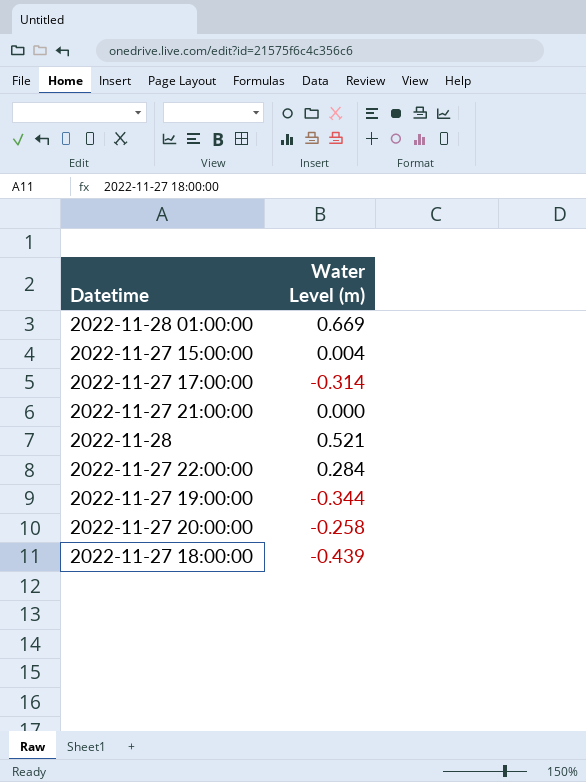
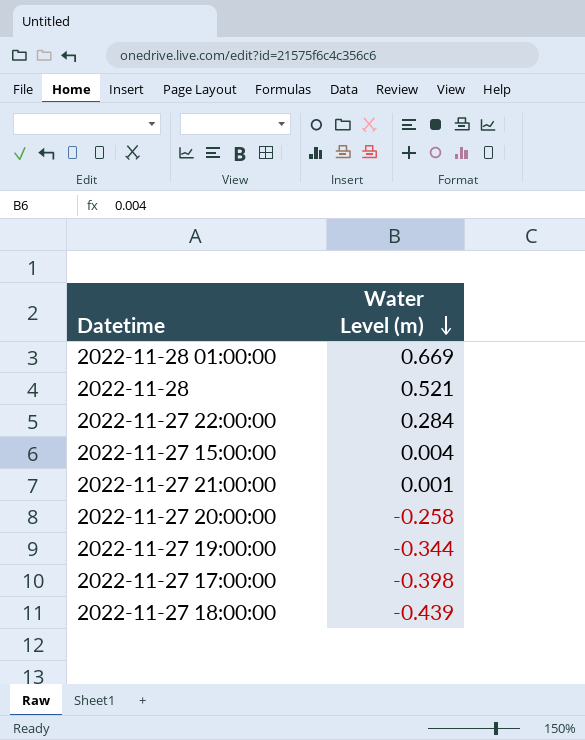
row order: none -> Water Level (m) descending
2022-11-27 21:00:00 | Water Level (m): 0.000 -> 0.001
2022-11-27 17:00:00 | Water Level (m): -0.314 -> -0.398

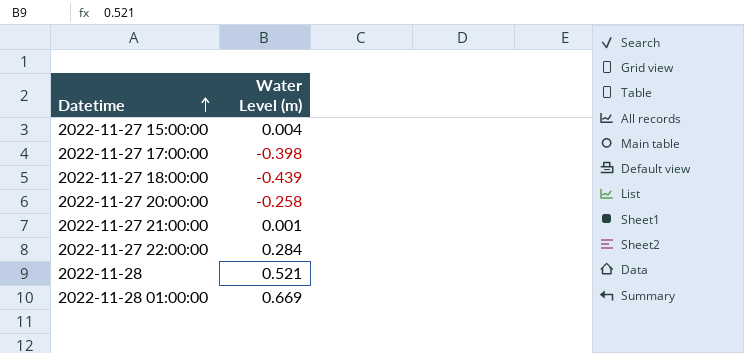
row order: Water Level (m) descending -> Datetime ascending
row 2022-11-27 19:00:00: -0.344 -> none

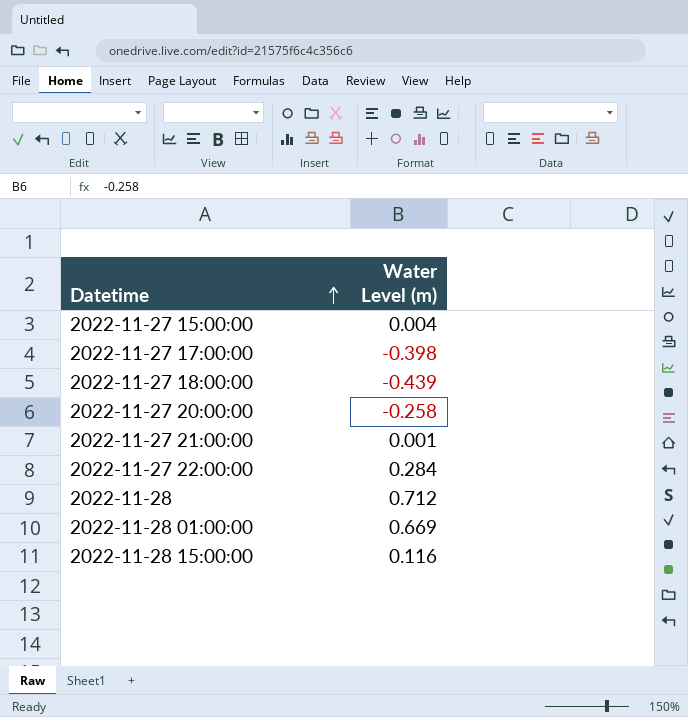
2022-11-28 | Water Level (m): 0.521 -> 0.712
row 2022-11-28 15:00:00: none -> 0.116

